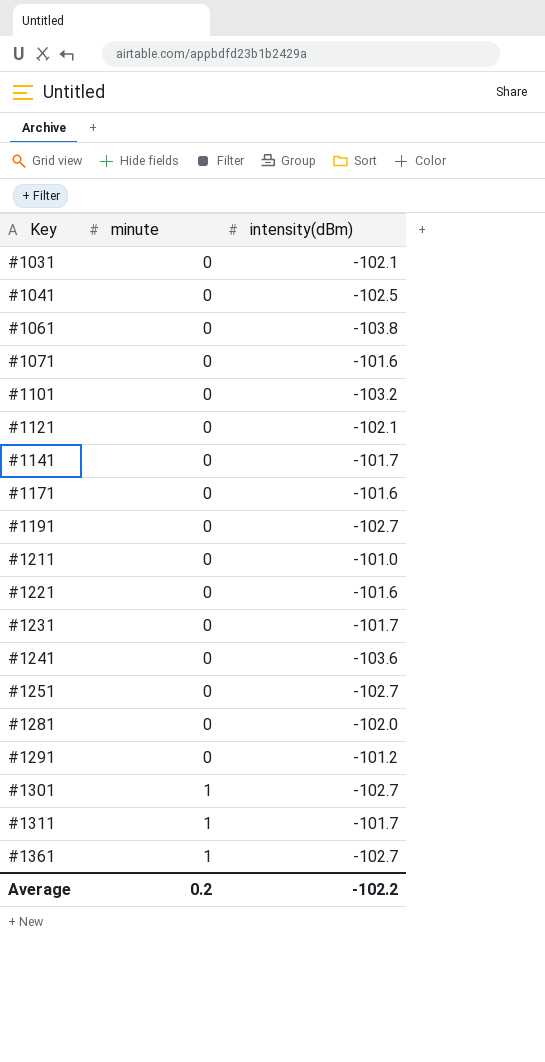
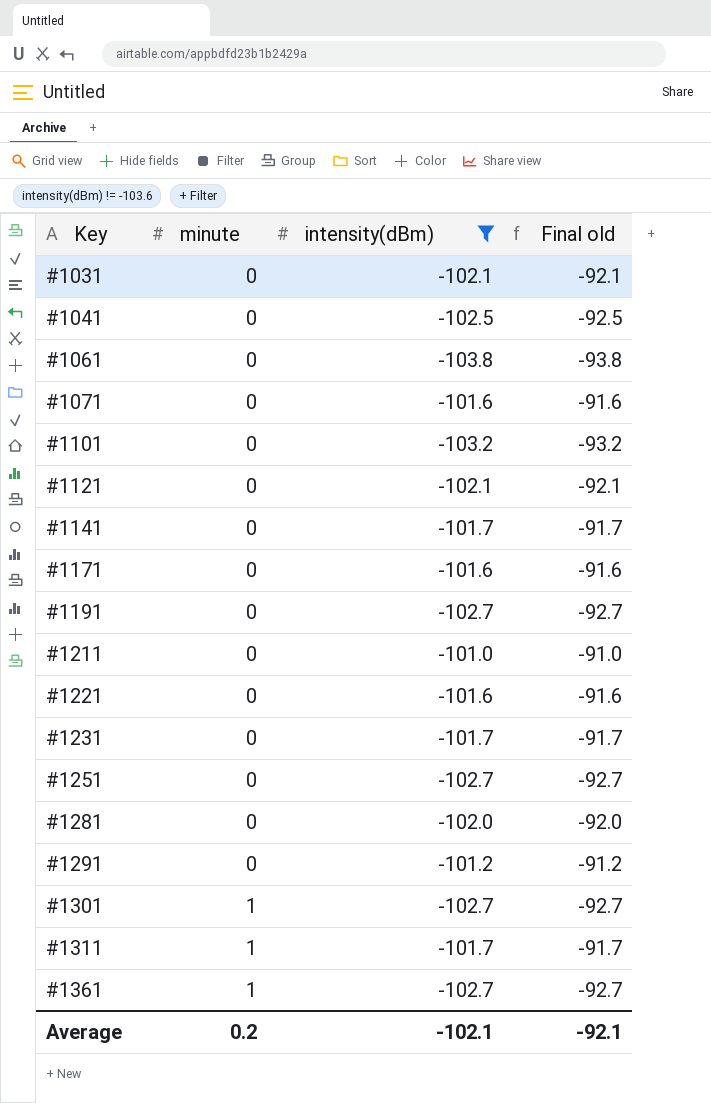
filter: none -> intensity(dBm) != -103.6
column Final old | formula: none -> [intensity(dBm)] + 10
Average | intensity(dBm): -102.2 -> -102.1

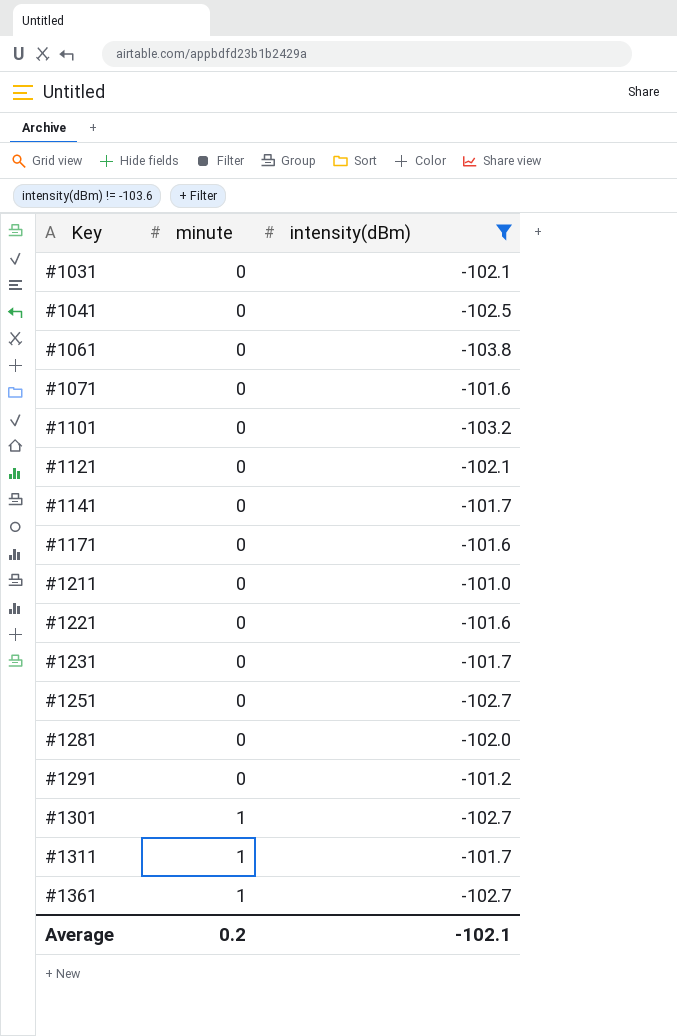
column Final old | formula: [intensity(dBm)] + 10 -> none
row #1191: 0 | -102.7 | -92.7 -> none

